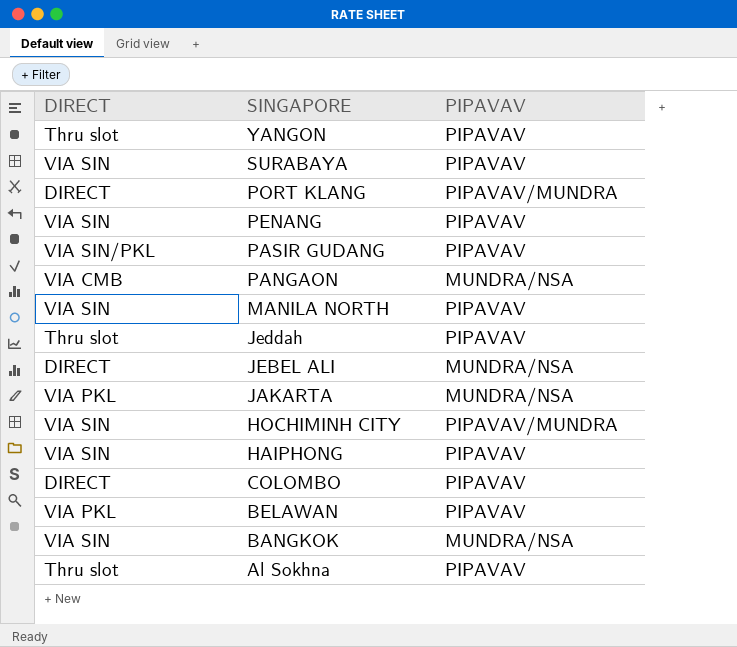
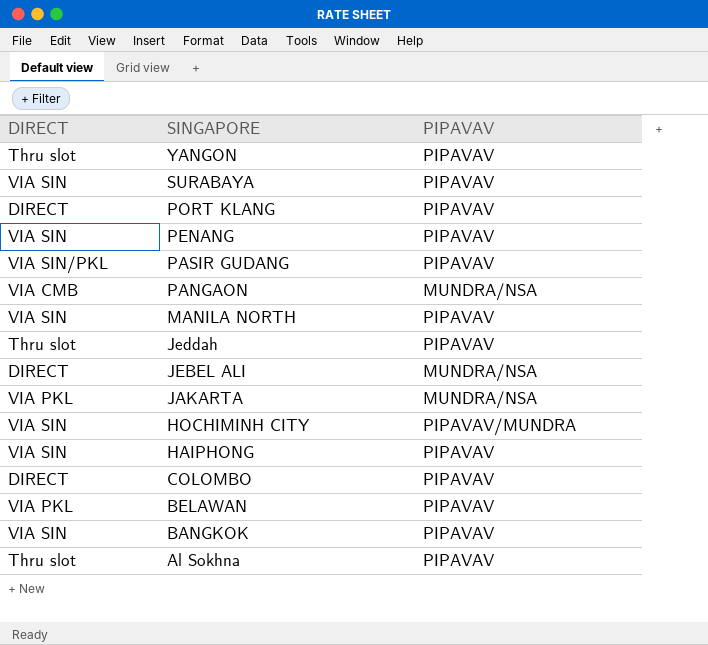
PORT KLANG | PIPAVAV: PIPAVAV/MUNDRA -> PIPAVAV
BANGKOK | PIPAVAV: MUNDRA/NSA -> PIPAVAV

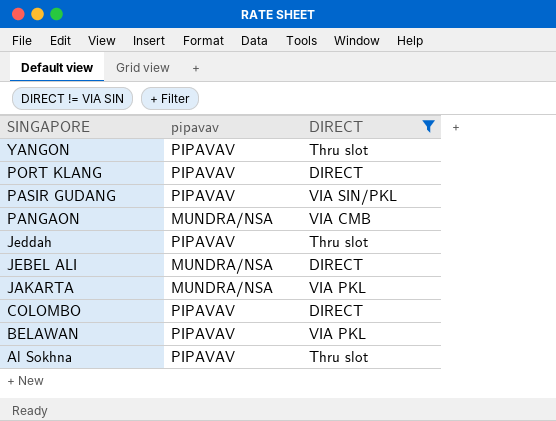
filter: none -> DIRECT != VIA SIN
column name: PIPAVAV -> pipavav
column DIRECT | position: 1 -> 3

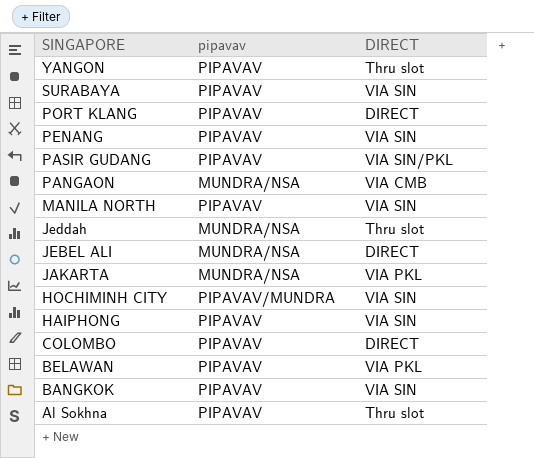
filter: DIRECT != VIA SIN -> none
Jeddah | pipavav: PIPAVAV -> MUNDRA/NSA

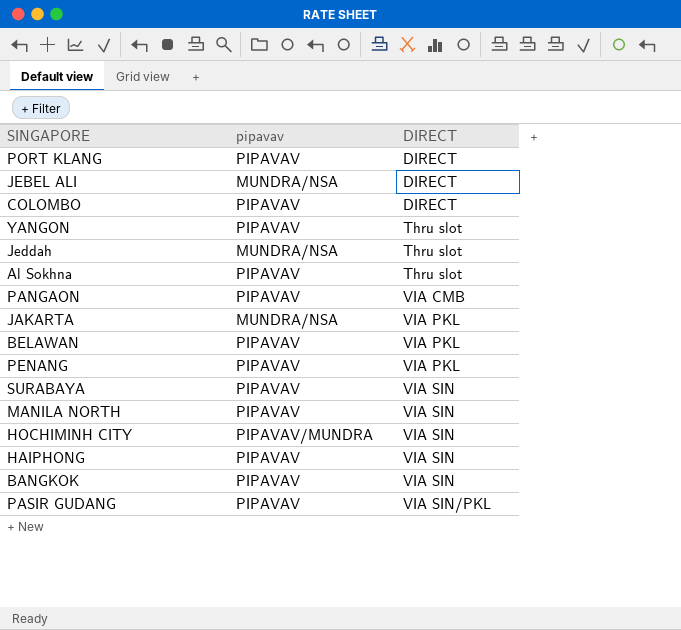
row order: SINGAPORE descending -> DIRECT ascending
PANGAON | pipavav: MUNDRA/NSA -> PIPAVAV
PENANG | DIRECT: VIA SIN -> VIA PKL

